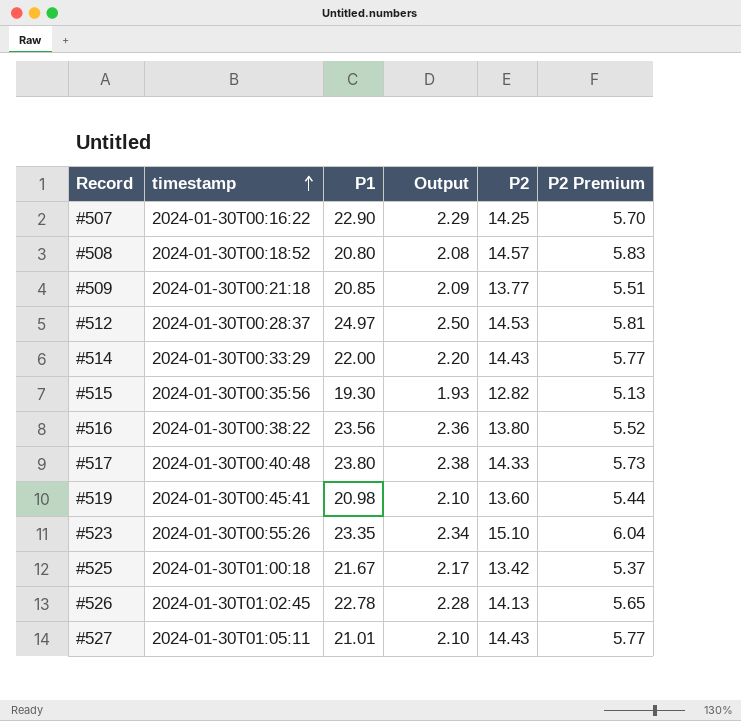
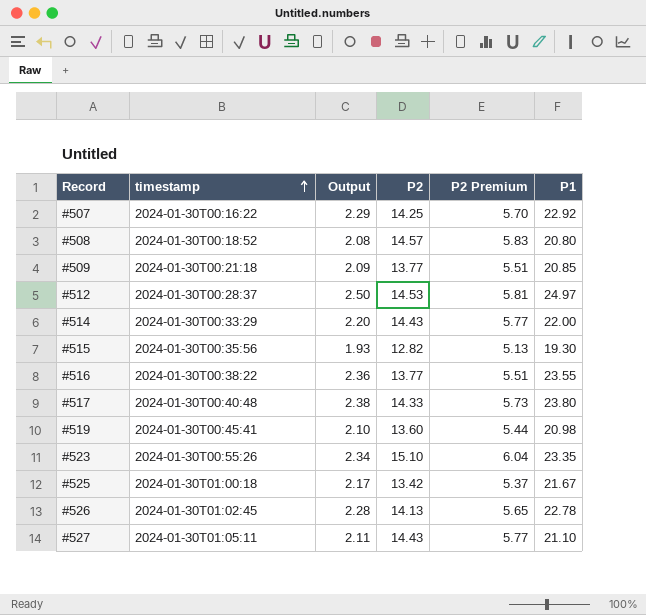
column P1 | position: 3 -> 6
#507 | P1: 22.90 -> 22.92
#516 | P2: 13.80 -> 13.77
#516 | P2 Premium: 5.52 -> 5.51
#516 | P1: 23.56 -> 23.55
#527 | Output: 2.10 -> 2.11
#527 | P1: 21.01 -> 21.10

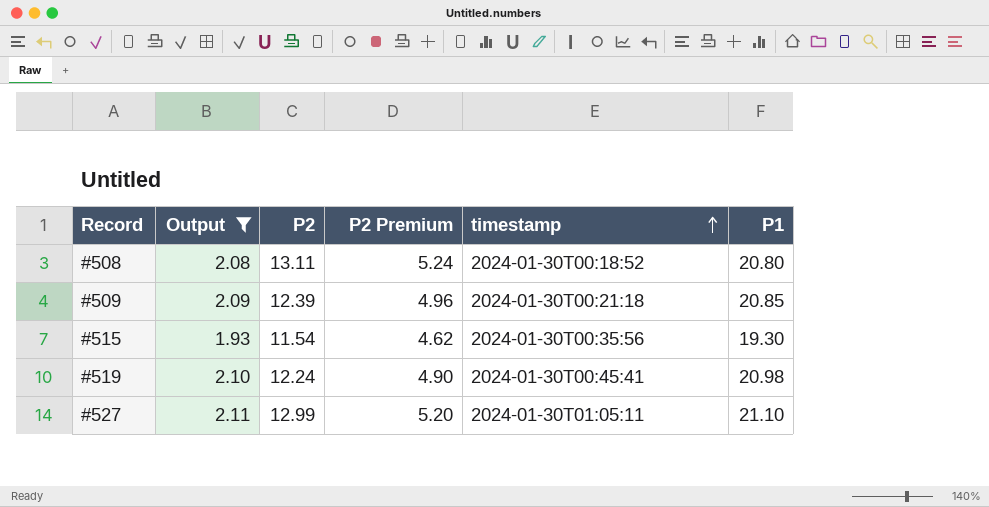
filter: none -> Output <= 2.11
column timestamp | position: 2 -> 5
#508 | P2: 14.57 -> 13.11
#508 | P2 Premium: 5.83 -> 5.24
#509 | P2: 13.77 -> 12.39
#509 | P2 Premium: 5.51 -> 4.96
#515 | P2: 12.82 -> 11.54
#515 | P2 Premium: 5.13 -> 4.62
#519 | P2: 13.60 -> 12.24
#519 | P2 Premium: 5.44 -> 4.90
#527 | P2: 14.43 -> 12.99
#527 | P2 Premium: 5.77 -> 5.20

